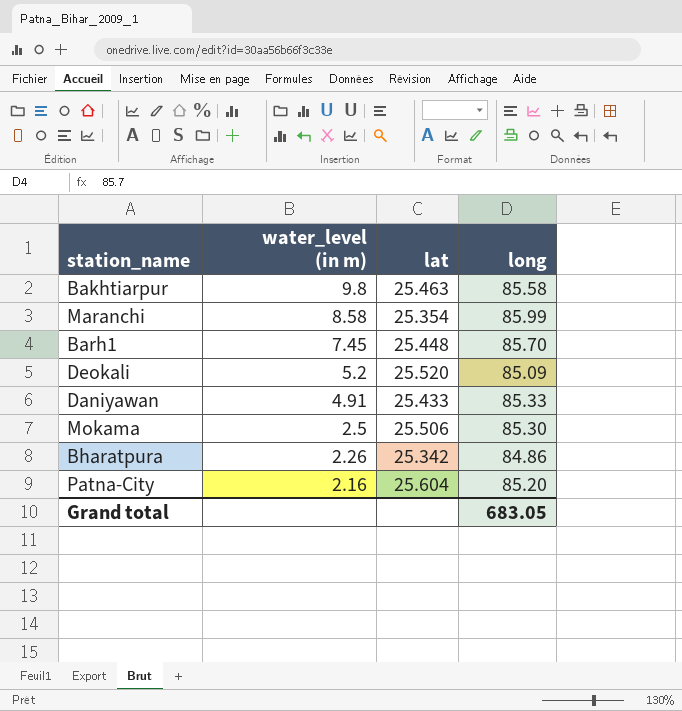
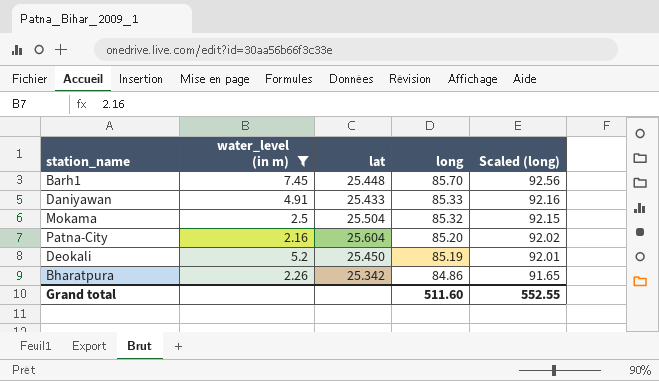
filter: none -> water_level (in m) <= 7.45
row order: water_level (in m) descending -> long descending
column Scaled (long) | formula: none -> [long] * 1.08
Mokama | lat: 25.506 -> 25.504
Mokama | long: 85.30 -> 85.32
Deokali | lat: 25.520 -> 25.450
Deokali | long: 85.09 -> 85.19
Grand total | long: 683.05 -> 511.60

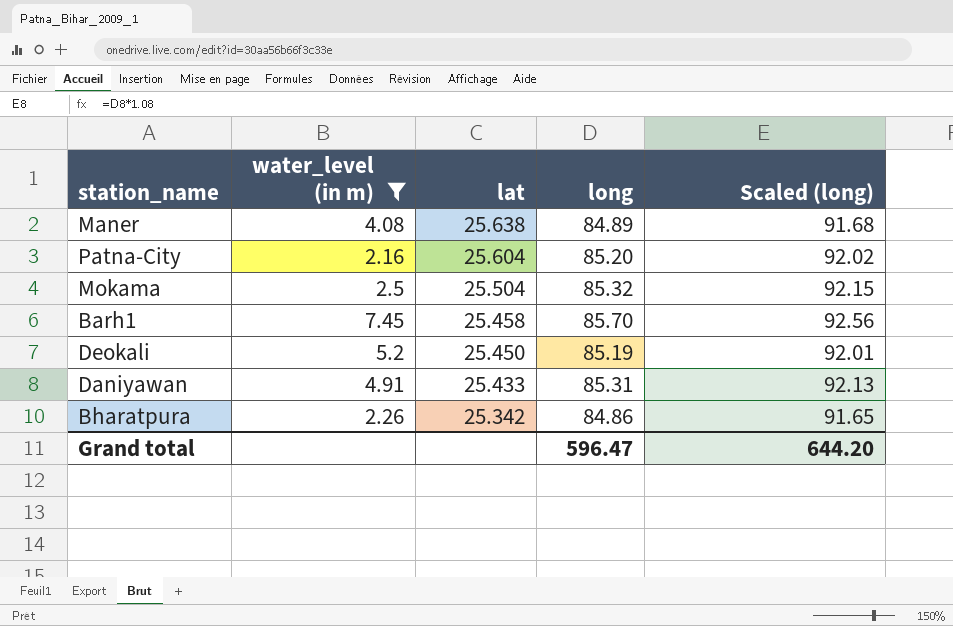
row order: long descending -> lat descending
row Maner: none -> 4.08 | 25.638 | 84.89 | 91.68
Barh1 | lat: 25.448 -> 25.458
Daniyawan | long: 85.33 -> 85.31
Daniyawan | Scaled (long): 92.16 -> 92.13
Grand total | long: 511.60 -> 596.47
Grand total | Scaled (long): 552.55 -> 644.20

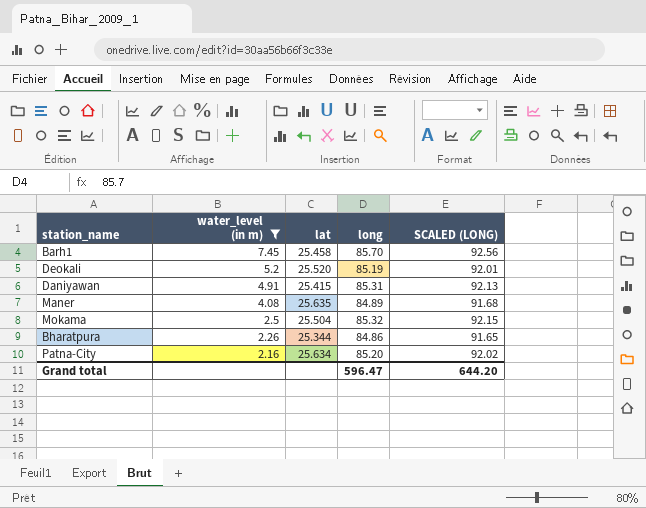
row order: lat descending -> water_level (in m) descending
column name: Scaled (long) -> SCALED (LONG)
Deokali | lat: 25.450 -> 25.520
Daniyawan | lat: 25.433 -> 25.415
Maner | lat: 25.638 -> 25.635
Bharatpura | lat: 25.342 -> 25.344
Patna-City | lat: 25.604 -> 25.634

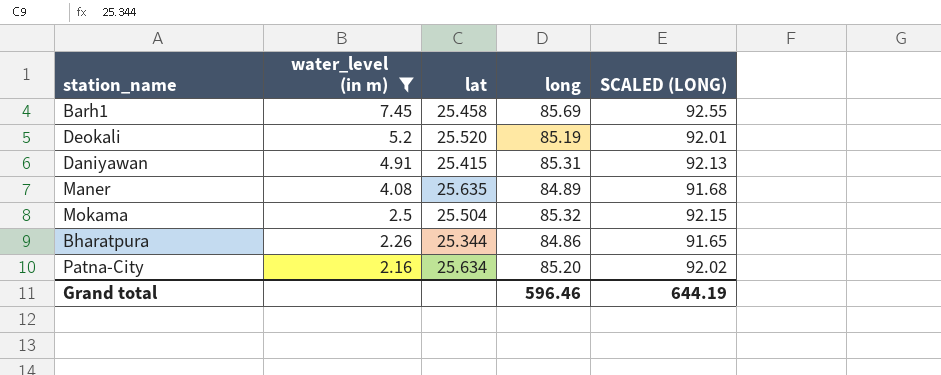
Barh1 | long: 85.70 -> 85.69
Barh1 | SCALED (LONG): 92.56 -> 92.55
Grand total | long: 596.47 -> 596.46
Grand total | SCALED (LONG): 644.20 -> 644.19

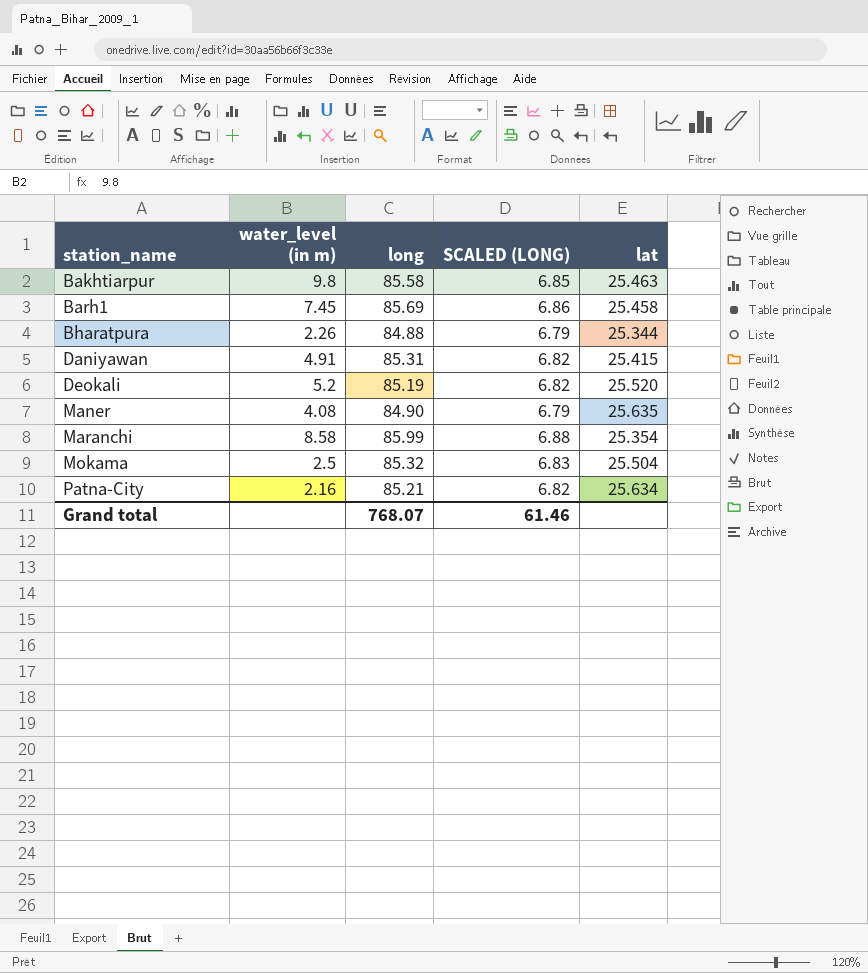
filter: water_level (in m) <= 7.45 -> none
row order: water_level (in m) descending -> station_name ascending
column SCALED (LONG) | formula: [long] * 1.08 -> [long] * 0.08
column lat | position: 3 -> 5
Bharatpura | long: 84.86 -> 84.88
Maner | long: 84.89 -> 84.90
Patna-City | long: 85.20 -> 85.21
Grand total | long: 596.46 -> 768.07
Grand total | SCALED (LONG): 644.19 -> 61.46

